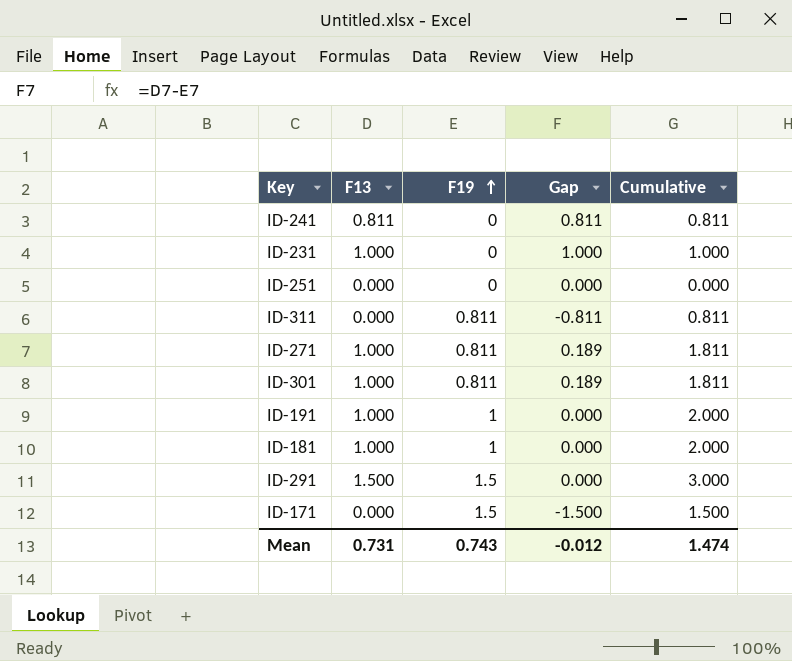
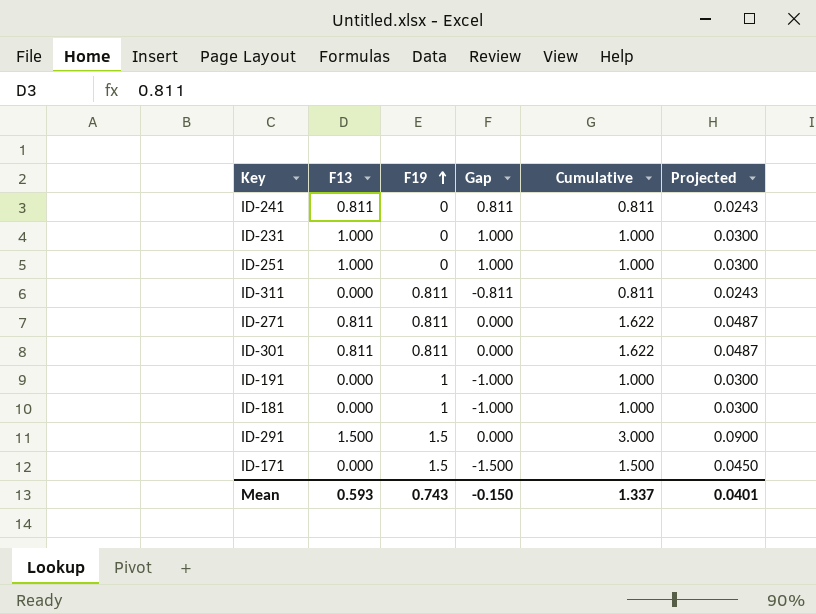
column Projected | formula: none -> [Cumulative] * 0.03
ID-251 | F13: 0.000 -> 1.000
ID-251 | Gap: 0.000 -> 1.000
ID-251 | Cumulative: 0.000 -> 1.000
ID-271 | F13: 1.000 -> 0.811
ID-271 | Gap: 0.189 -> 0.000
ID-271 | Cumulative: 1.811 -> 1.622
ID-301 | F13: 1.000 -> 0.811
ID-301 | Gap: 0.189 -> 0.000
ID-301 | Cumulative: 1.811 -> 1.622
ID-191 | F13: 1.000 -> 0.000
ID-191 | Gap: 0.000 -> -1.000
ID-191 | Cumulative: 2.000 -> 1.000
ID-181 | F13: 1.000 -> 0.000
ID-181 | Gap: 0.000 -> -1.000
ID-181 | Cumulative: 2.000 -> 1.000
Mean | F13: 0.731 -> 0.593
Mean | Gap: -0.012 -> -0.150
Mean | Cumulative: 1.474 -> 1.337

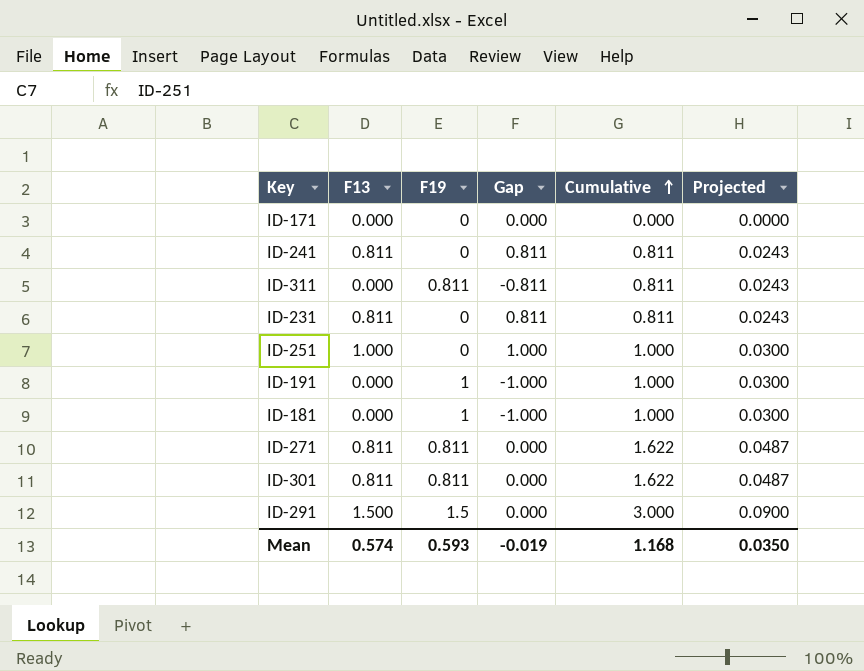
row order: F19 ascending -> Cumulative ascending
ID-171 | F19: 1.5 -> 0
ID-171 | Gap: -1.500 -> 0.000
ID-171 | Cumulative: 1.500 -> 0.000
ID-171 | Projected: 0.0450 -> 0.0000
ID-231 | F13: 1.000 -> 0.811
ID-231 | Gap: 1.000 -> 0.811
ID-231 | Cumulative: 1.000 -> 0.811
ID-231 | Projected: 0.0300 -> 0.0243
Mean | F13: 0.593 -> 0.574
Mean | F19: 0.743 -> 0.593
Mean | Gap: -0.150 -> -0.019
Mean | Cumulative: 1.337 -> 1.168
Mean | Projected: 0.0401 -> 0.0350

